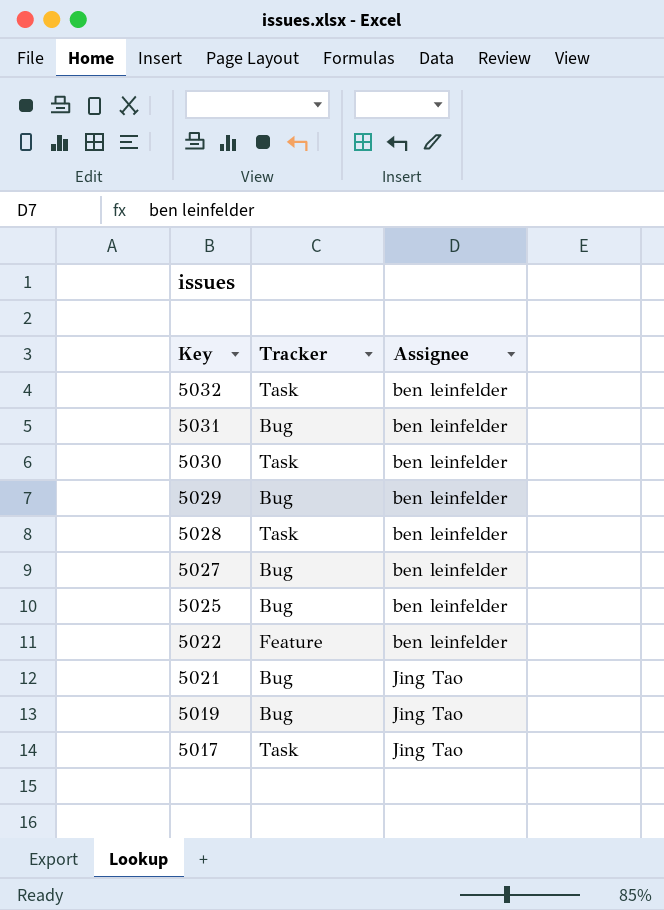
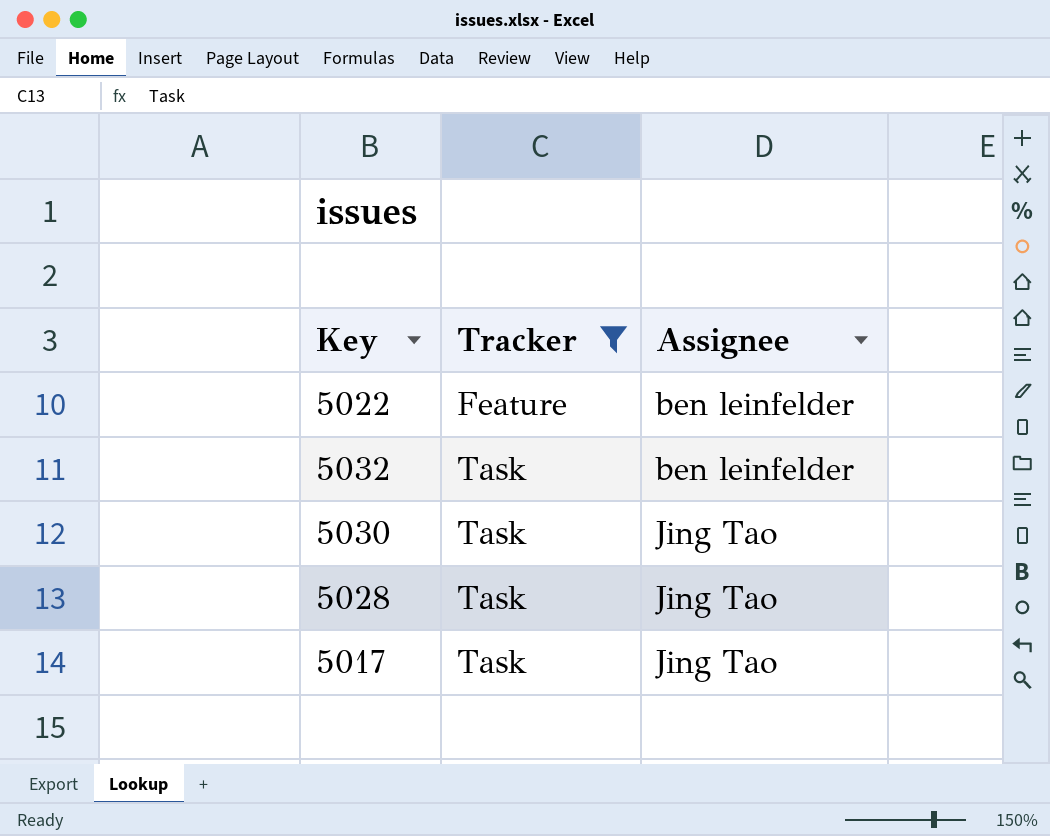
filter: none -> Tracker != Bug
row order: Key descending -> Tracker ascending
5030 | Assignee: ben leinfelder -> Jing Tao
5028 | Assignee: ben leinfelder -> Jing Tao

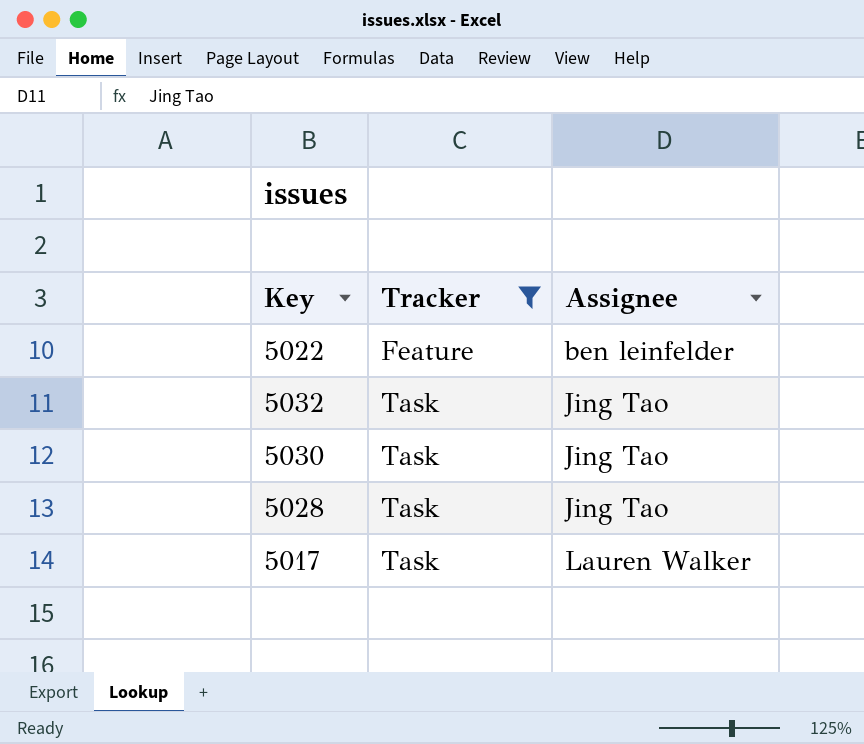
5032 | Assignee: ben leinfelder -> Jing Tao
5017 | Assignee: Jing Tao -> Lauren Walker

